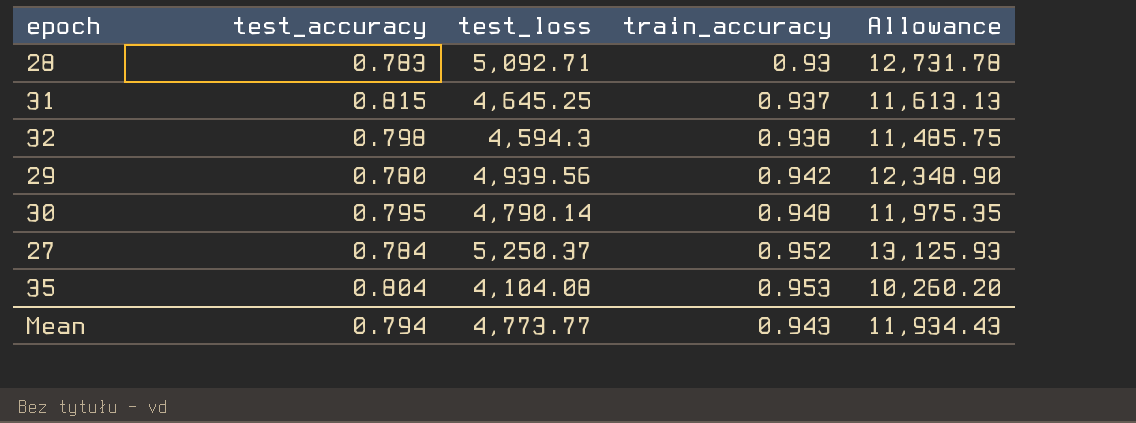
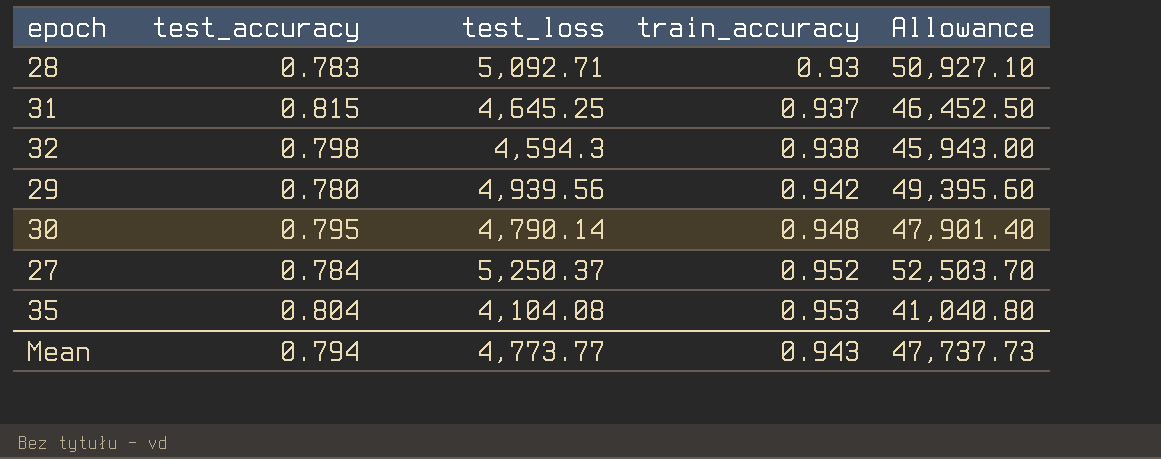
column Allowance | formula: [test_loss] * 2.5 -> [test_loss] * 10
Mean | Allowance: 11,934.43 -> 47,737.73

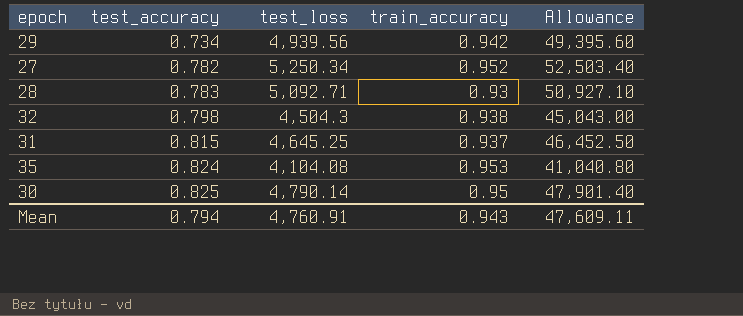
row order: train_accuracy ascending -> test_accuracy ascending
29 | test_accuracy: 0.780 -> 0.734
27 | test_accuracy: 0.784 -> 0.782
27 | test_loss: 5,250.37 -> 5,250.34
27 | Allowance: 52,503.70 -> 52,503.40
32 | test_loss: 4,594.3 -> 4,504.3
32 | Allowance: 45,943.00 -> 45,043.00
35 | test_accuracy: 0.804 -> 0.824
30 | test_accuracy: 0.795 -> 0.825
30 | train_accuracy: 0.948 -> 0.95
Mean | test_loss: 4,773.77 -> 4,760.91
Mean | Allowance: 47,737.73 -> 47,609.11

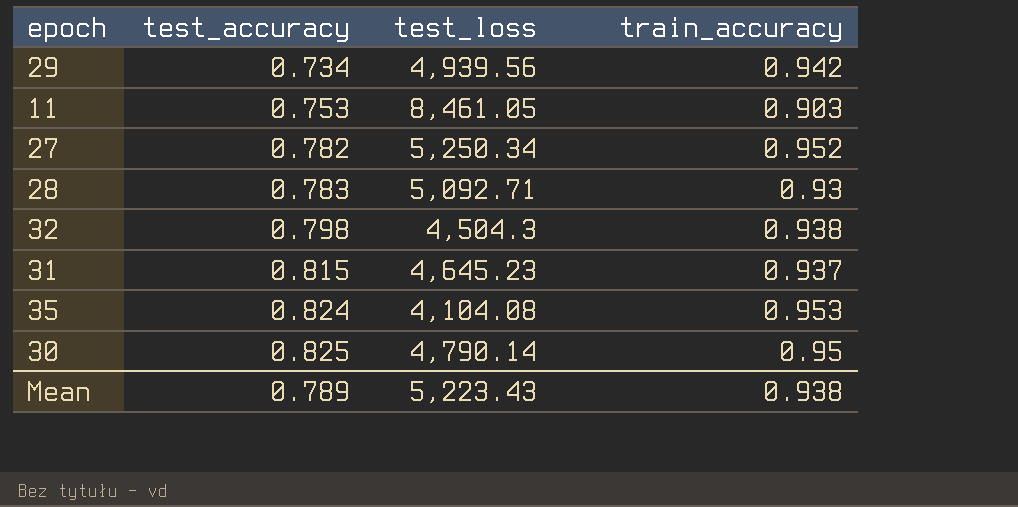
column Allowance | formula: [test_loss] * 10 -> none
row 11: none -> 0.753 | 8,461.05 | 0.903
31 | test_loss: 4,645.25 -> 4,645.23
Mean | test_accuracy: 0.794 -> 0.789
Mean | test_loss: 4,760.91 -> 5,223.43
Mean | train_accuracy: 0.943 -> 0.938

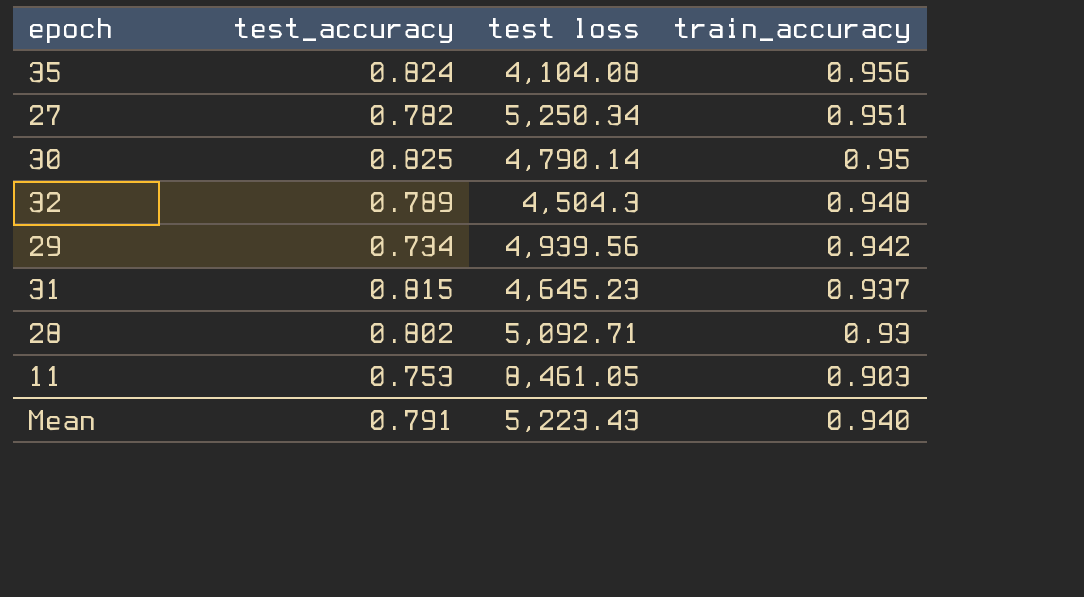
row order: test_accuracy ascending -> train_accuracy descending
column name: test_loss -> test loss
35 | train_accuracy: 0.953 -> 0.956
27 | train_accuracy: 0.952 -> 0.951
32 | test_accuracy: 0.798 -> 0.789
32 | train_accuracy: 0.938 -> 0.948
28 | test_accuracy: 0.783 -> 0.802
Mean | test_accuracy: 0.789 -> 0.791
Mean | train_accuracy: 0.938 -> 0.940

